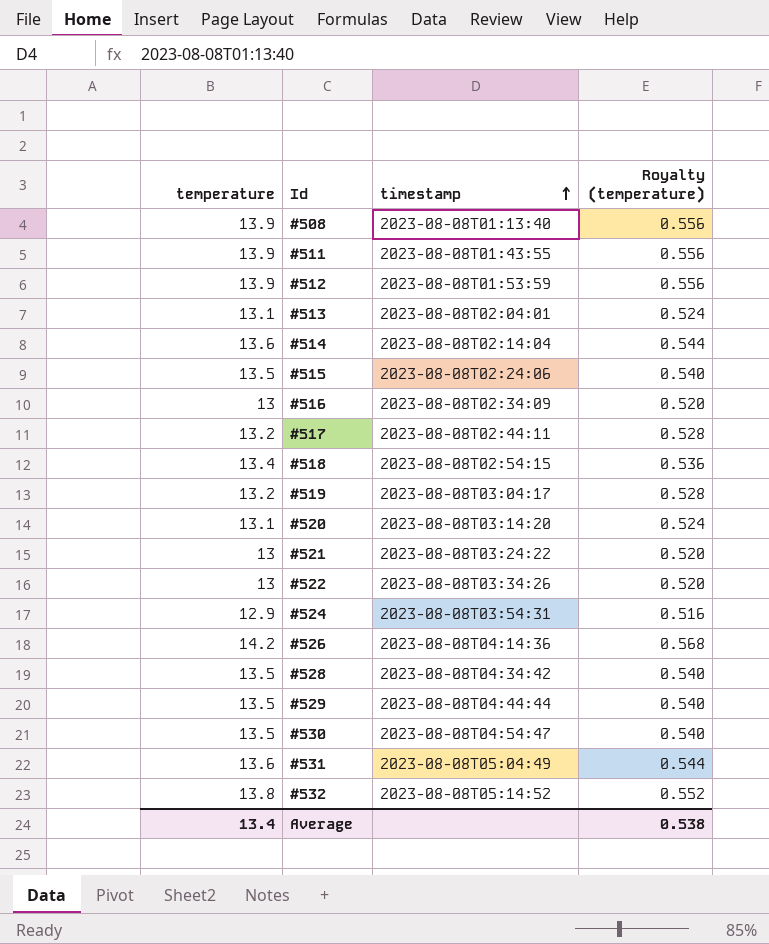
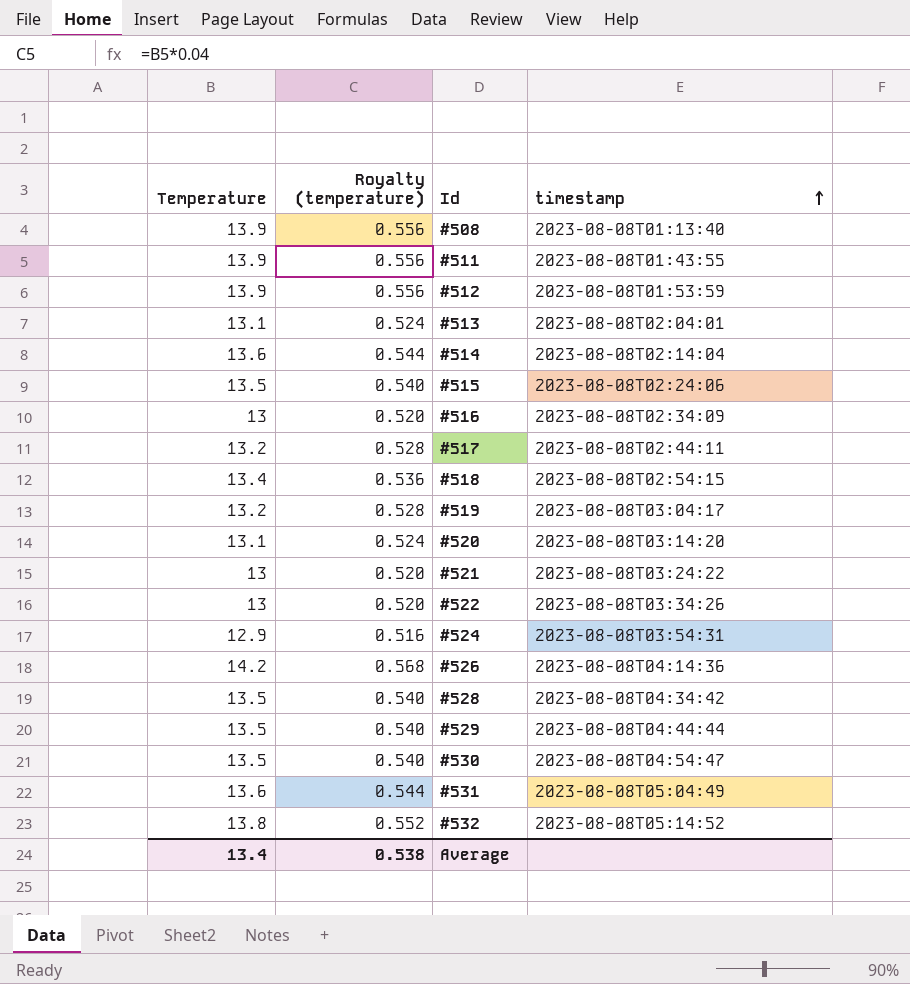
column name: temperature -> Temperature
column Royalty (temperature) | position: 4 -> 2

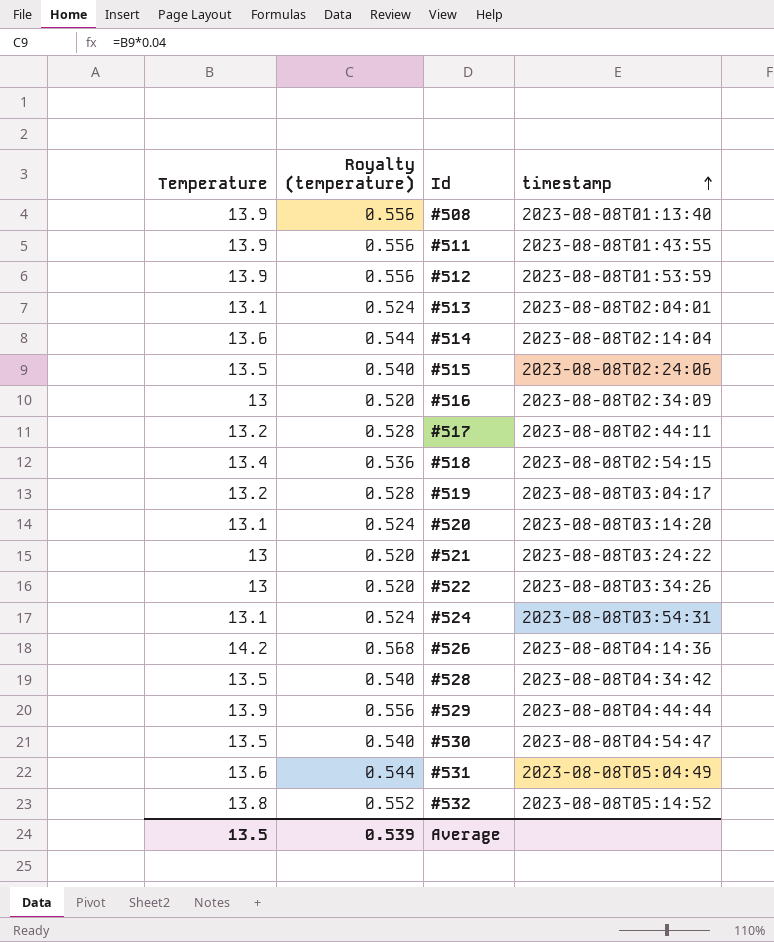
#524 | Temperature: 12.9 -> 13.1
#524 | Royalty (temperature): 0.516 -> 0.524
#529 | Temperature: 13.5 -> 13.9
#529 | Royalty (temperature): 0.540 -> 0.556
Average | Temperature: 13.4 -> 13.5
Average | Royalty (temperature): 0.538 -> 0.539

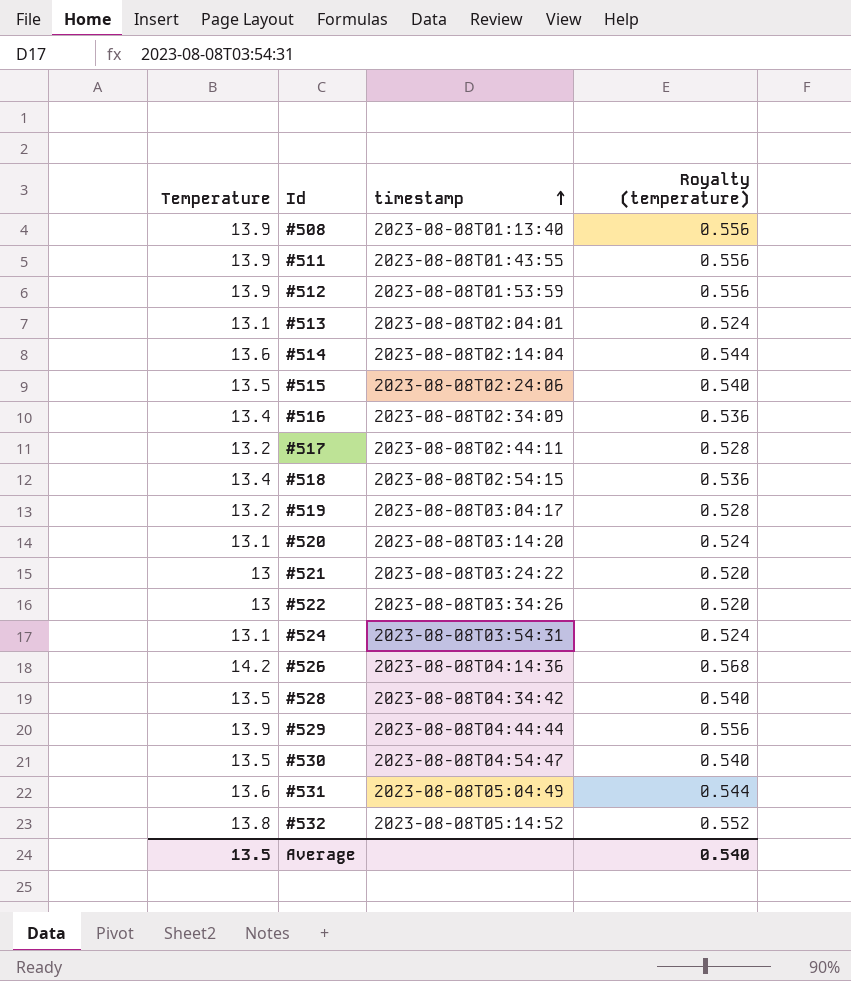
column Royalty (temperature) | position: 2 -> 4
#516 | Temperature: 13 -> 13.4
#516 | Royalty (temperature): 0.520 -> 0.536
Average | Royalty (temperature): 0.539 -> 0.540

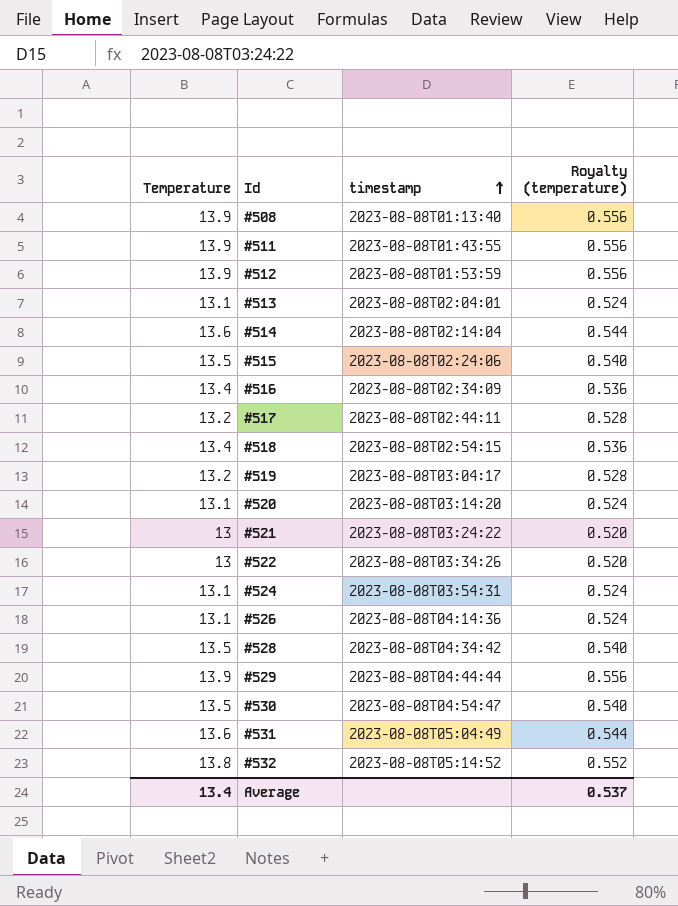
#526 | Temperature: 14.2 -> 13.1
#526 | Royalty (temperature): 0.568 -> 0.524
Average | Temperature: 13.5 -> 13.4
Average | Royalty (temperature): 0.540 -> 0.537

